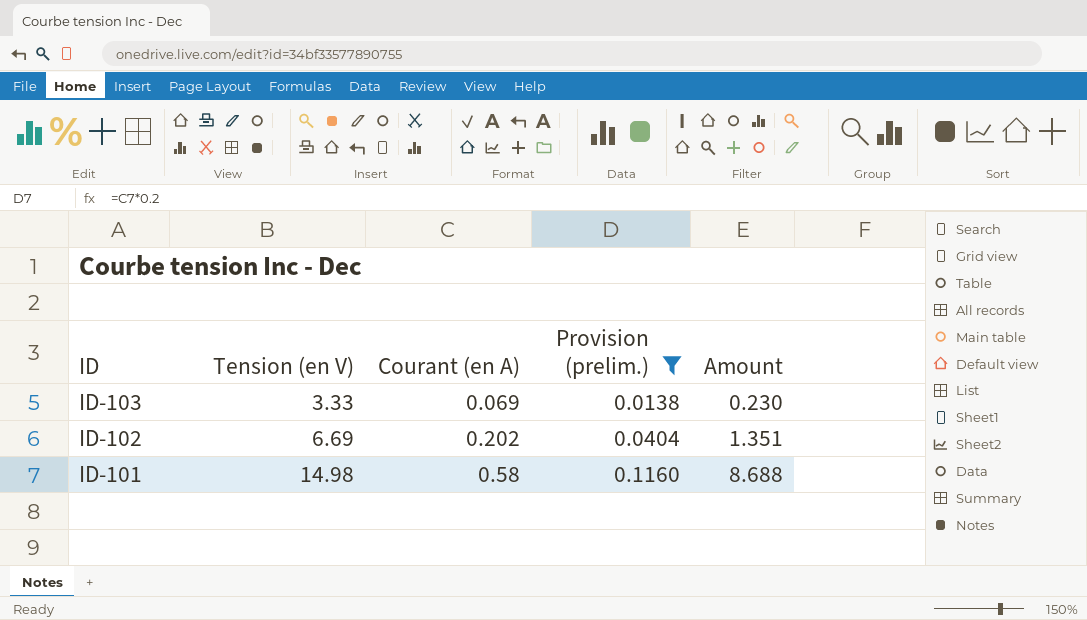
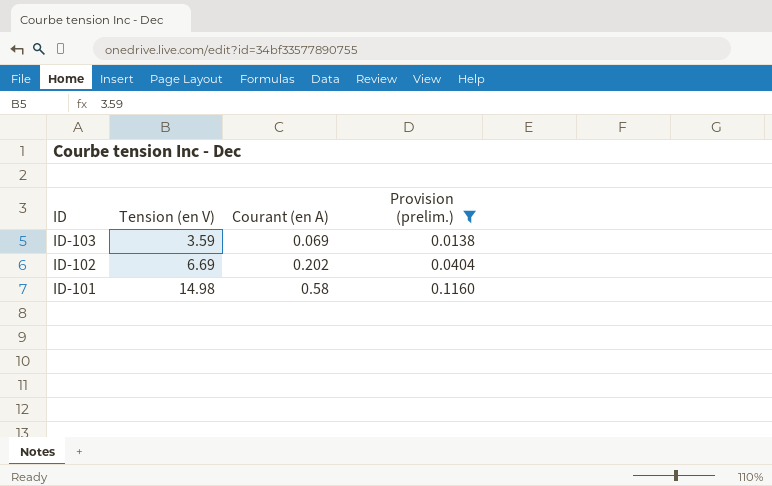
column Amount | formula: [Tension (en V)] * [Courant (en A)] -> none
ID-103 | Tension (en V): 3.33 -> 3.59

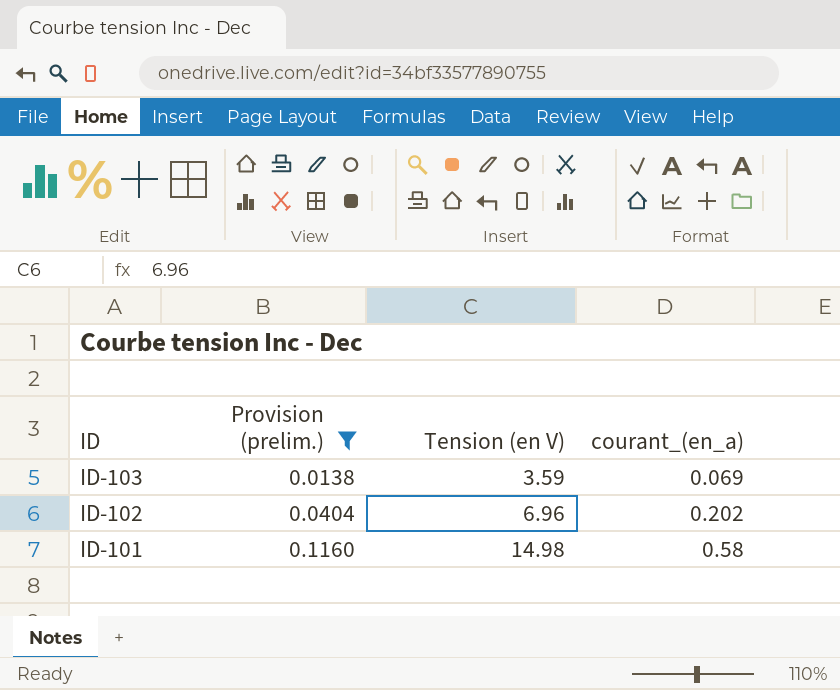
column Provision (prelim.) | position: 4 -> 2
column name: Courant (en A) -> courant_(en_a)
ID-102 | Tension (en V): 6.69 -> 6.96

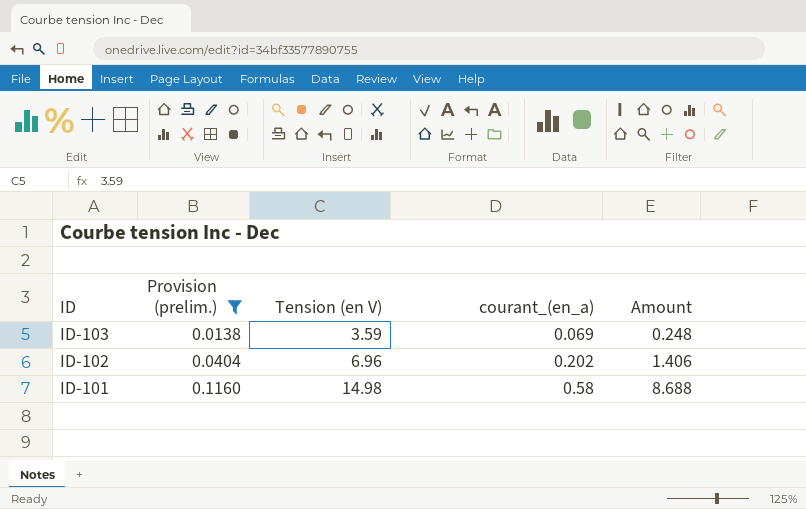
column Amount | formula: none -> [Tension (en V)] * [courant_(en_a)]

